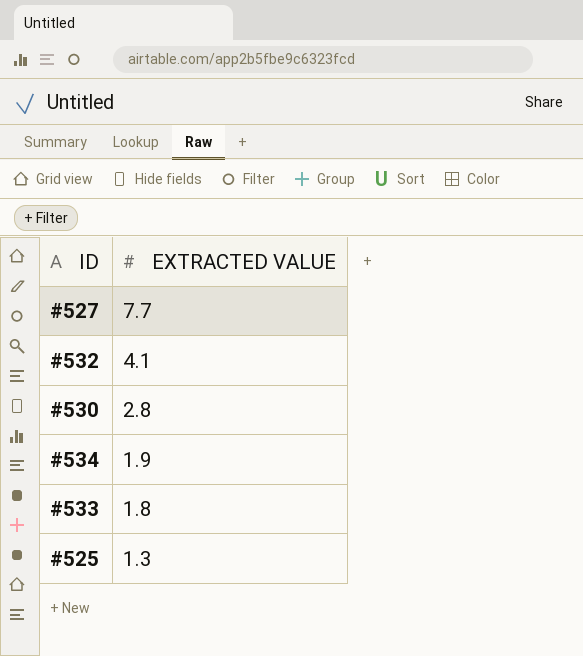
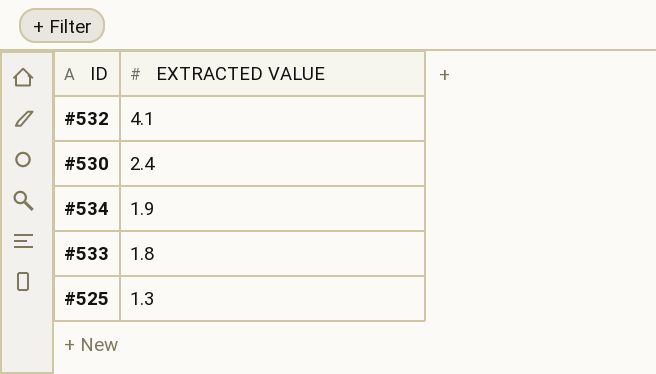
row #527: 7.7 -> none
#530 | EXTRACTED VALUE: 2.8 -> 2.4

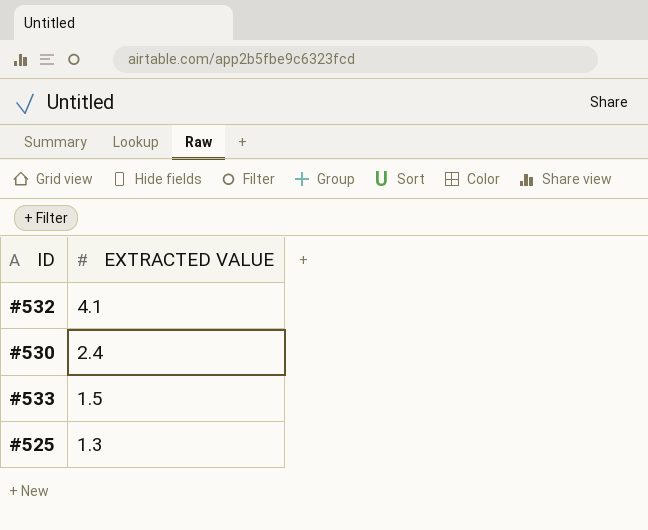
row #534: 1.9 -> none
#533 | EXTRACTED VALUE: 1.8 -> 1.5

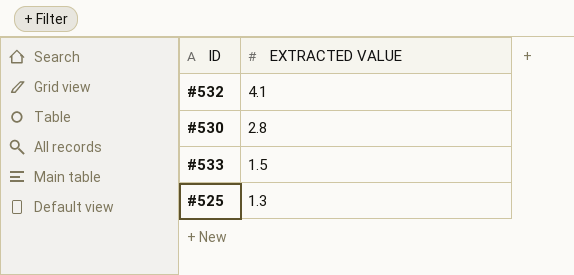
#530 | EXTRACTED VALUE: 2.4 -> 2.8

